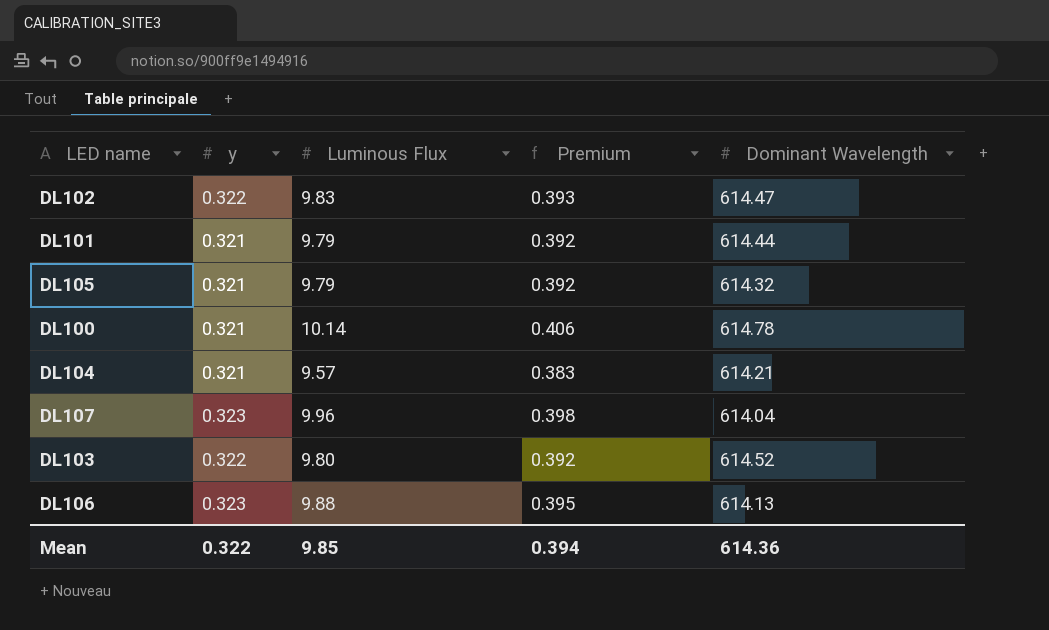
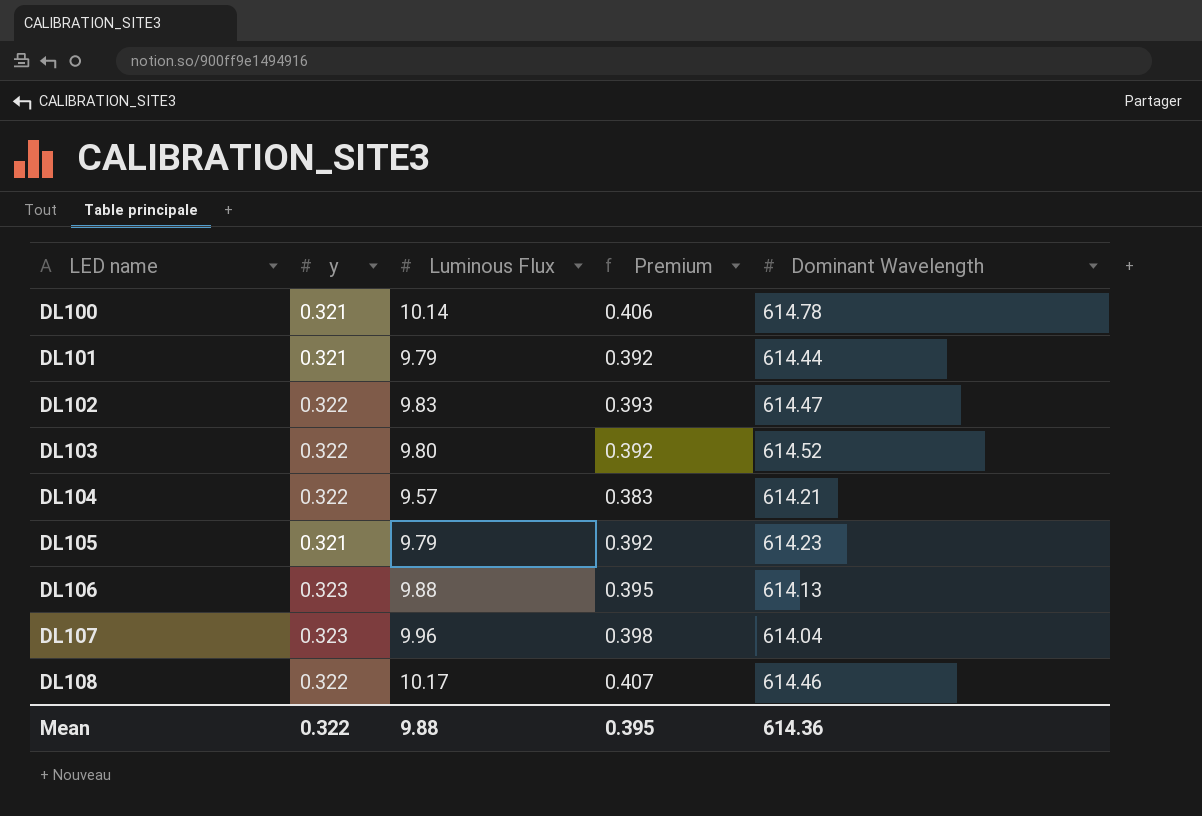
row order: none -> LED name ascending
DL104 | y: 0.321 -> 0.322
DL105 | Dominant Wavelength: 614.32 -> 614.23
row DL108: none -> 0.322 | 10.17 | 0.407 | 614.46
Mean | Luminous Flux: 9.85 -> 9.88
Mean | Premium: 0.394 -> 0.395

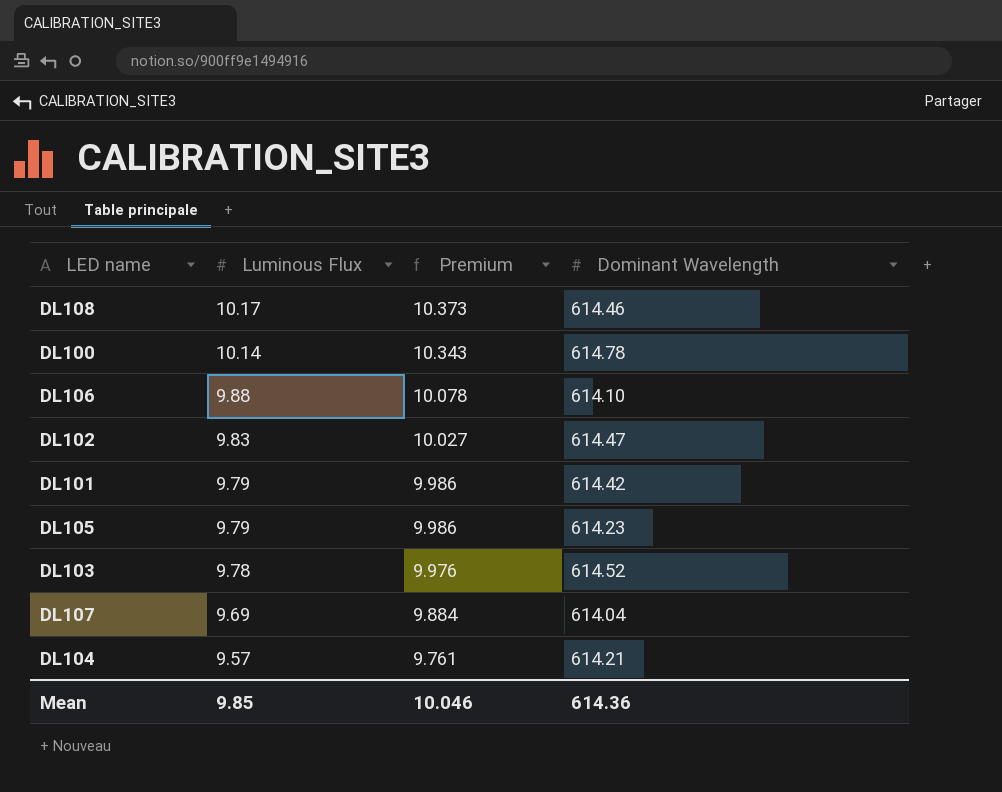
row order: LED name ascending -> Luminous Flux descending
column y | position: 2 -> none
column Premium | formula: [Luminous Flux] * 0.04 -> [Luminous Flux] * 1.02
DL106 | Dominant Wavelength: 614.13 -> 614.10
DL101 | Dominant Wavelength: 614.44 -> 614.42
DL103 | Luminous Flux: 9.80 -> 9.78
DL107 | Luminous Flux: 9.96 -> 9.69
Mean | Luminous Flux: 9.88 -> 9.85
Mean | Premium: 0.395 -> 10.046

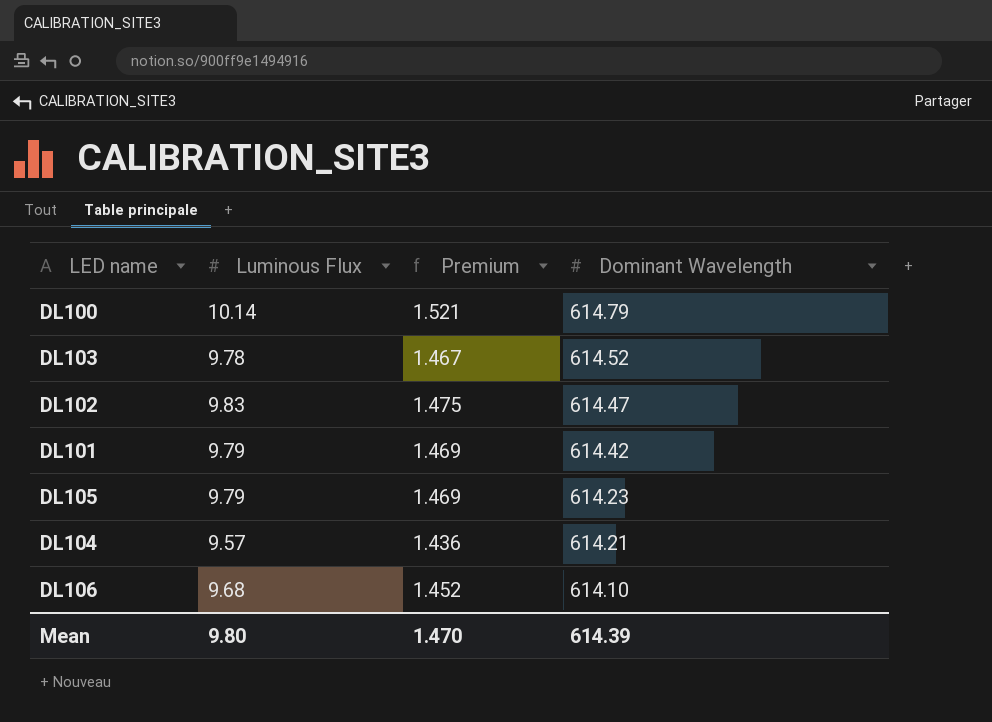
row order: Luminous Flux descending -> Dominant Wavelength descending
column Premium | formula: [Luminous Flux] * 1.02 -> [Luminous Flux] * 0.15
row DL108: 10.17 | 10.373 | 614.46 -> none
row DL107: 9.69 | 9.884 | 614.04 -> none
DL100 | Dominant Wavelength: 614.78 -> 614.79
DL106 | Luminous Flux: 9.88 -> 9.68
Mean | Luminous Flux: 9.85 -> 9.80
Mean | Premium: 10.046 -> 1.470
Mean | Dominant Wavelength: 614.36 -> 614.39

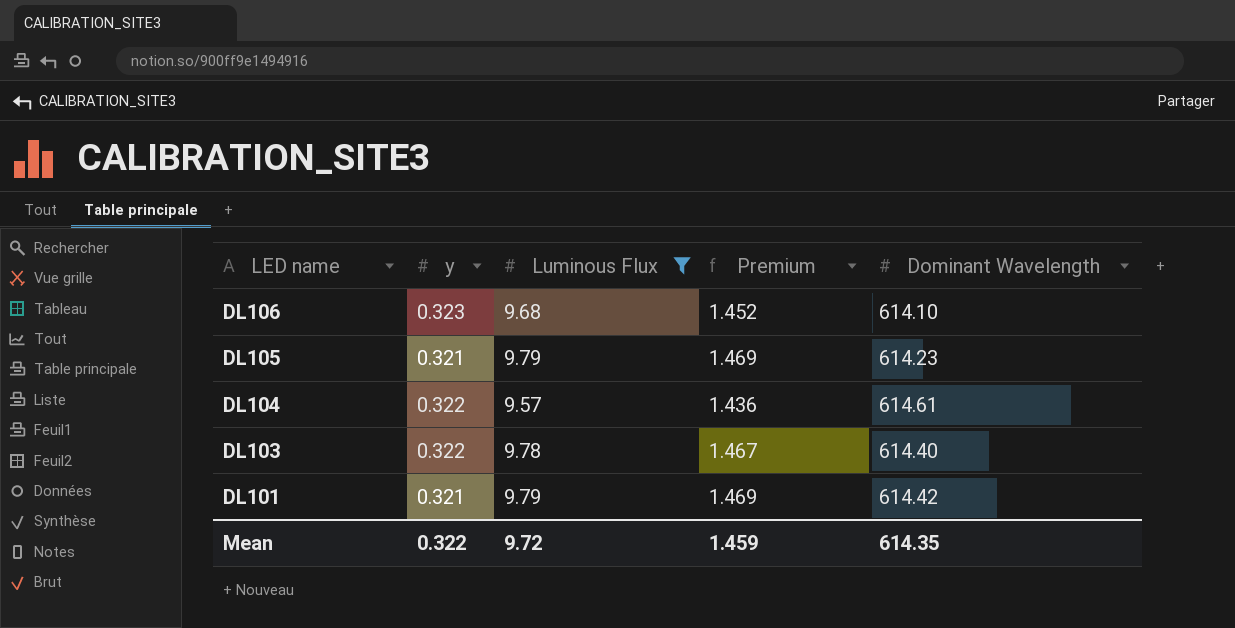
filter: none -> Luminous Flux <= 9.79
row order: Dominant Wavelength descending -> LED name descending
column y | position: none -> 2
DL104 | Dominant Wavelength: 614.21 -> 614.61
DL103 | Dominant Wavelength: 614.52 -> 614.40
Mean | Luminous Flux: 9.80 -> 9.72
Mean | Premium: 1.470 -> 1.459
Mean | Dominant Wavelength: 614.39 -> 614.35

